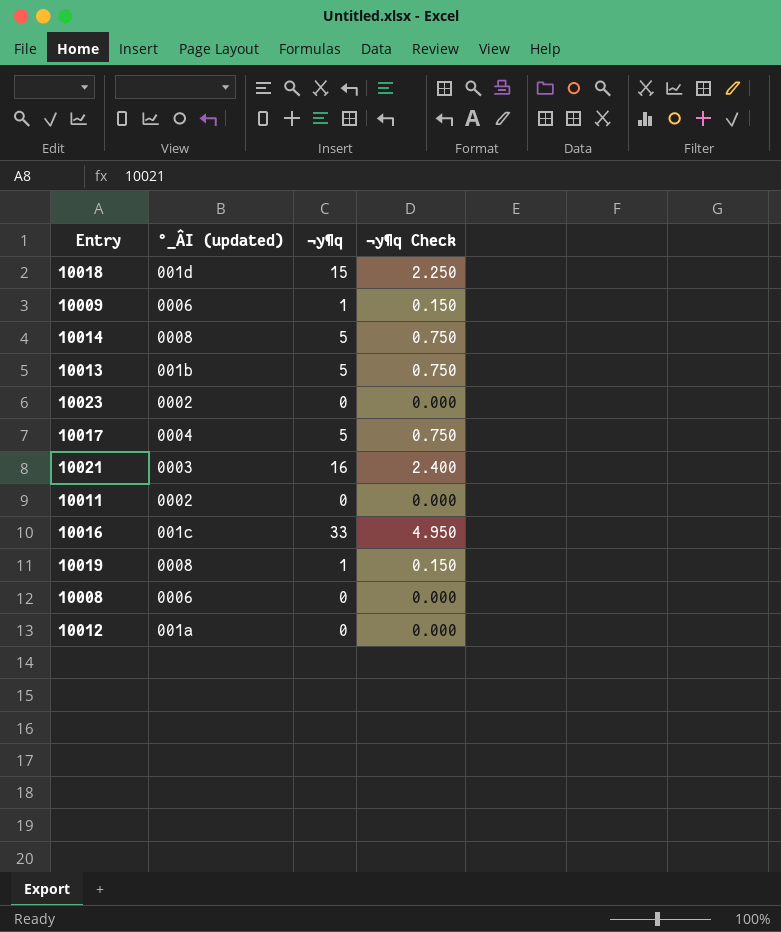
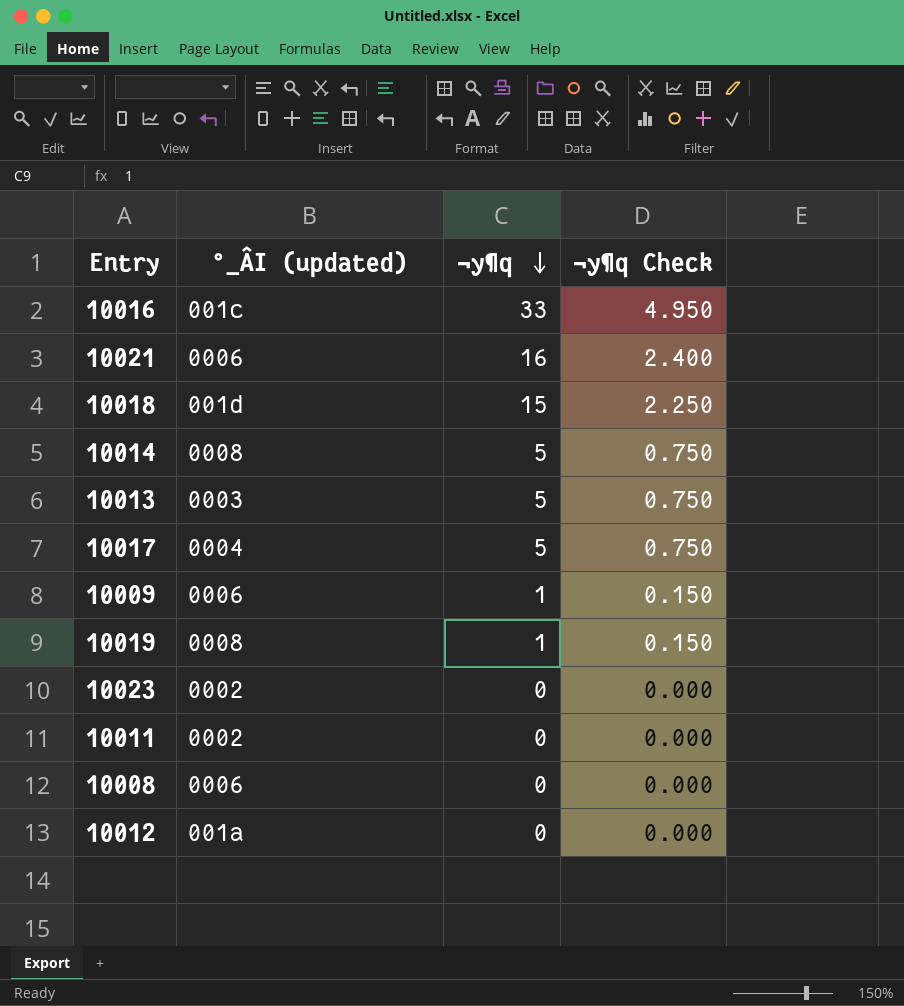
row order: none -> ¬y¶q descending
10021 | °_ÂI (updated): 0003 -> 0006
10013 | °_ÂI (updated): 001b -> 0003

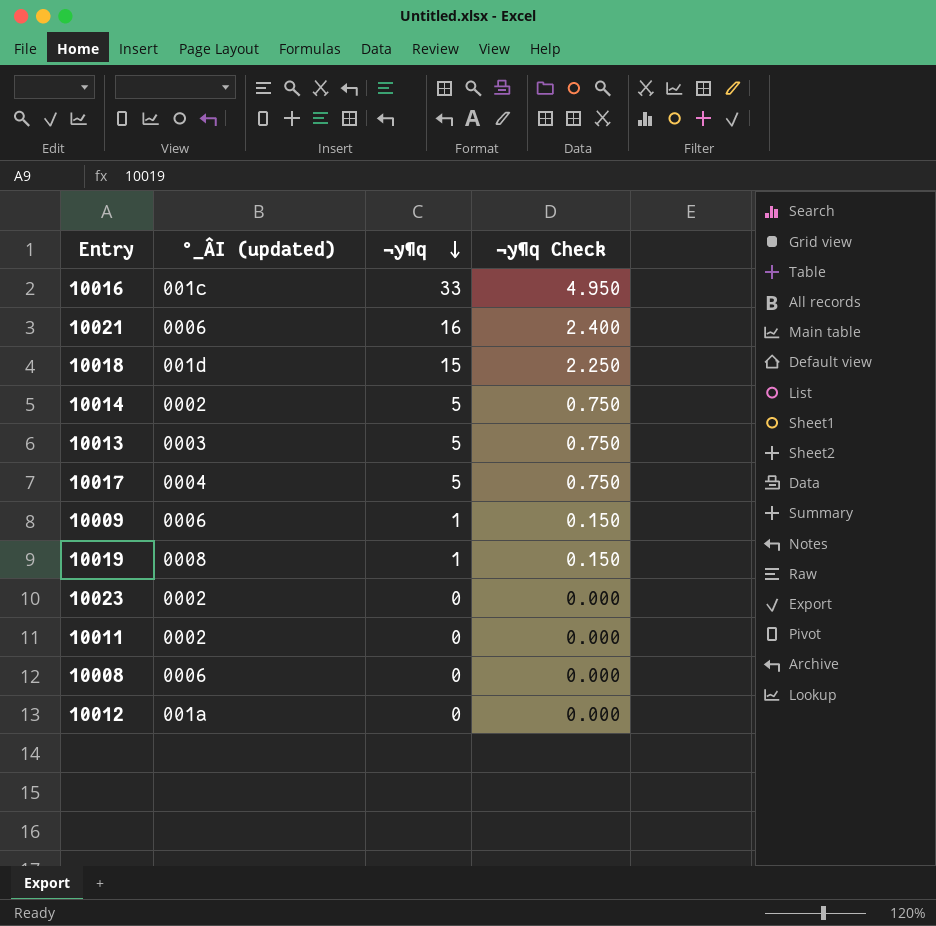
10014 | °_ÂI (updated): 0008 -> 0002

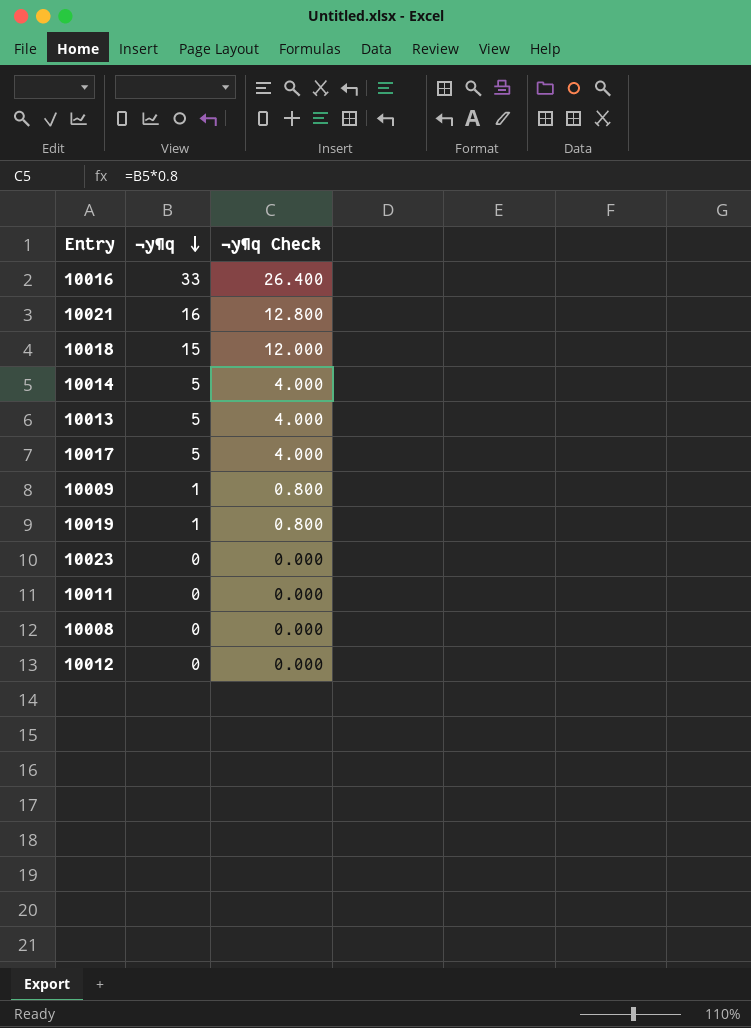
column °_ÂI (updated) | position: 2 -> none
column ¬y¶q Check | formula: [¬y¶q] * 0.15 -> [¬y¶q] * 0.8

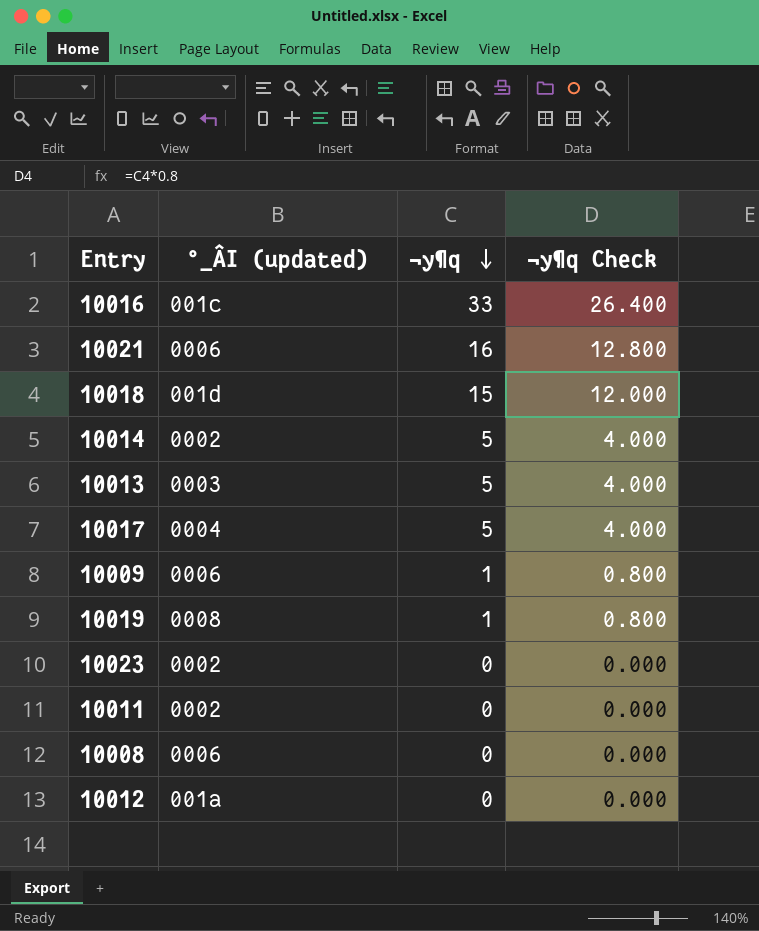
column °_ÂI (updated) | position: none -> 2

